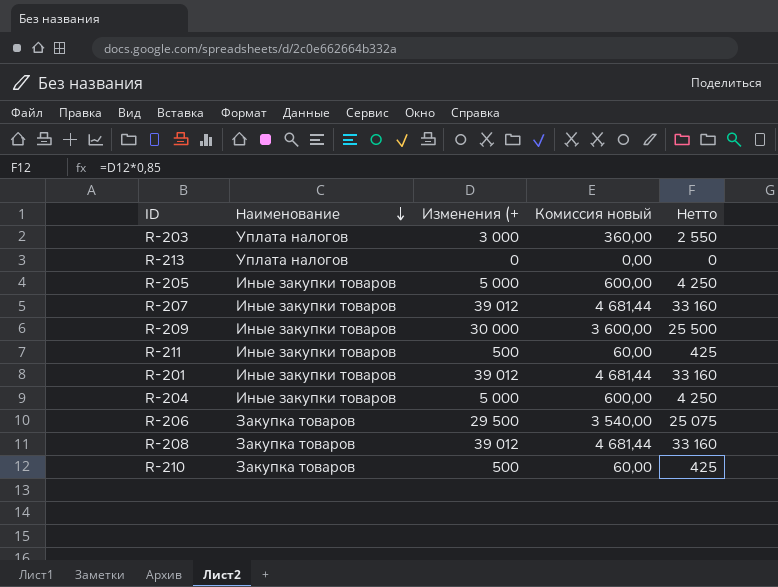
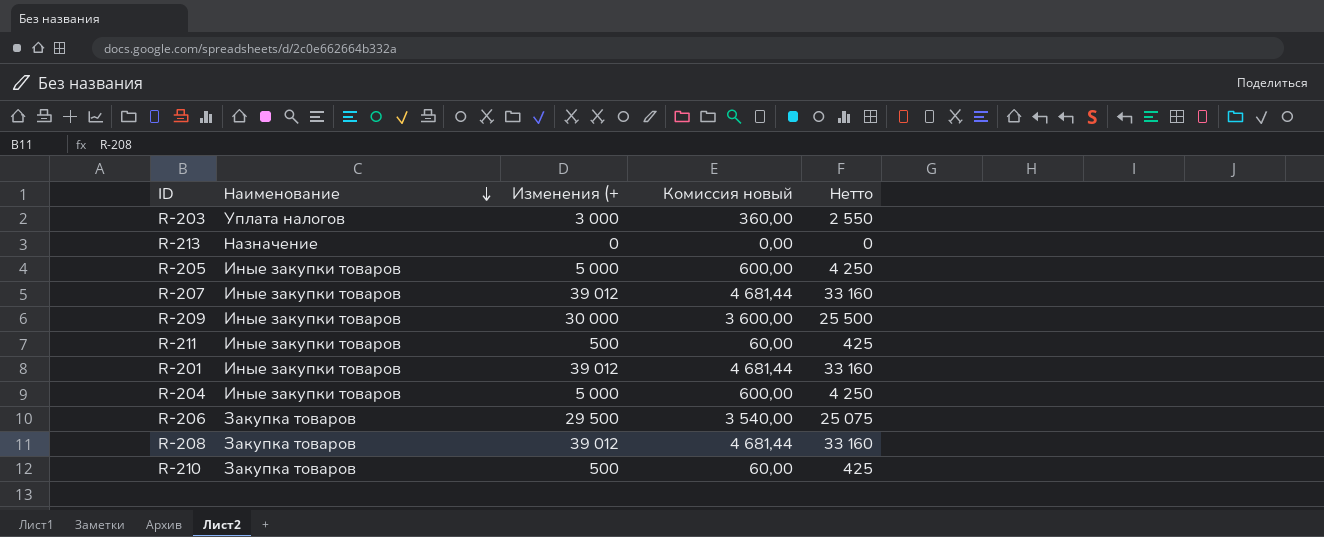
R-213 | Наименование: Уплата налогов -> Назначение

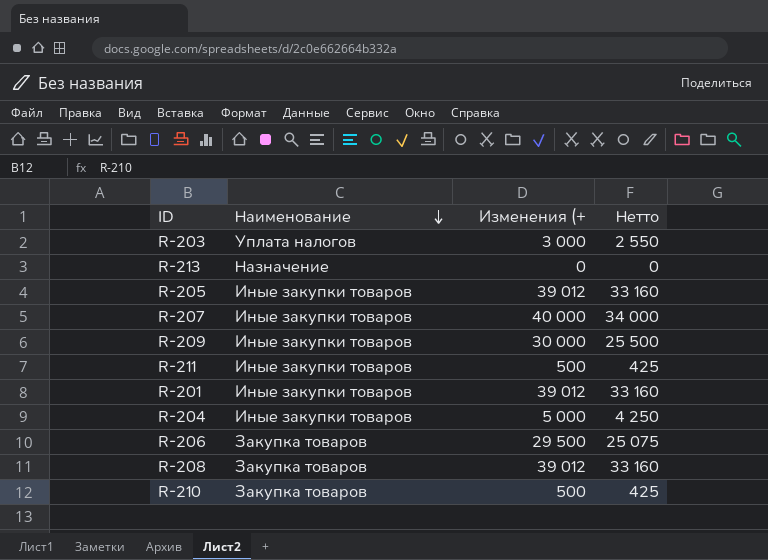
column Комиссия новый | formula: [Изменения (+] * 0,12 -> none
R-205 | Изменения (+: 5 000 -> 39 012
R-205 | Нетто: 4 250 -> 33 160
R-207 | Изменения (+: 39 012 -> 40 000
R-207 | Нетто: 33 160 -> 34 000

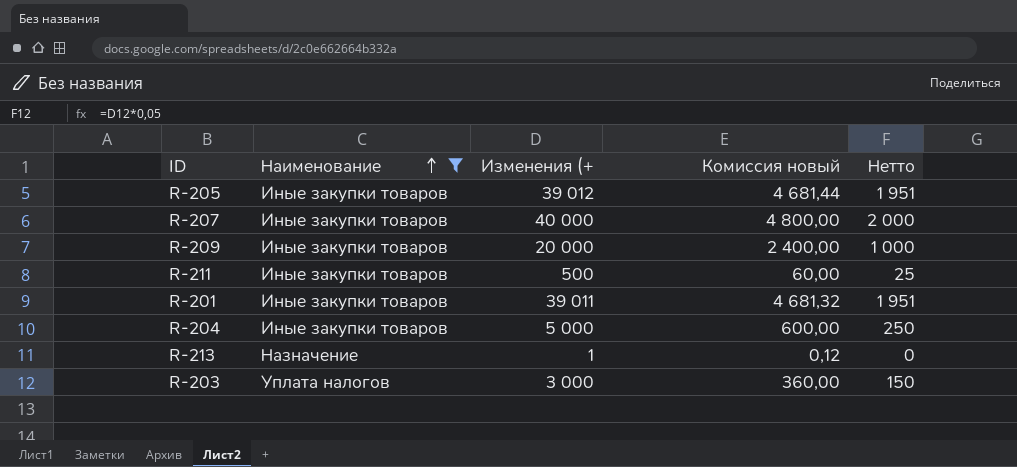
filter: none -> Наименование != Закупка товаров
row order: Наименование descending -> Наименование ascending
column Комиссия новый | formula: none -> [Изменения (+] * 0,12
column Нетто | formula: [Изменения (+] * 0,85 -> [Изменения (+] * 0,05
R-209 | Изменения (+: 30 000 -> 20 000
R-201 | Изменения (+: 39 012 -> 39 011
R-213 | Изменения (+: 0 -> 1

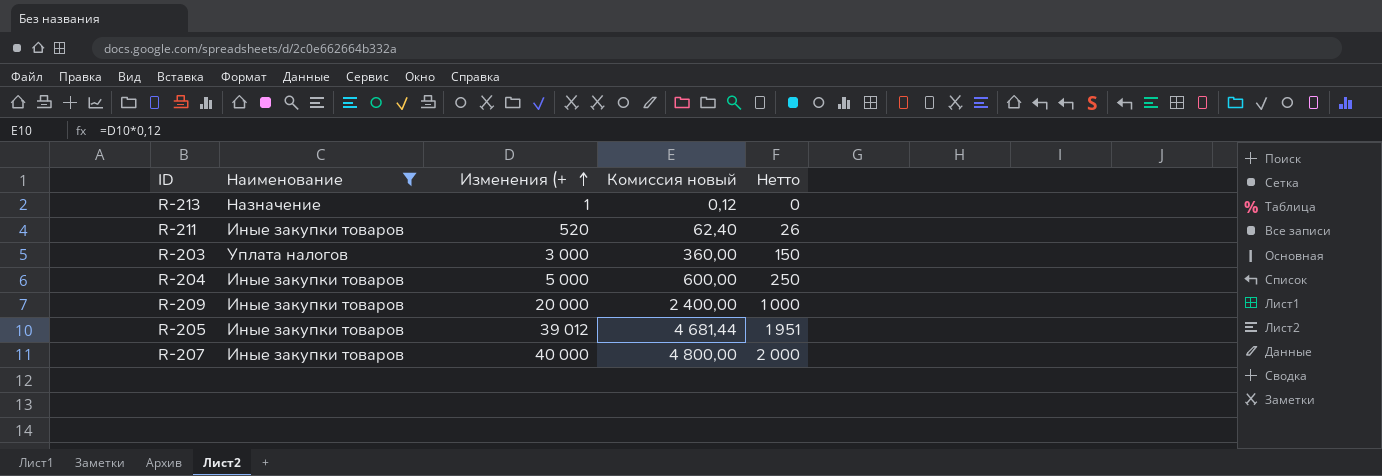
row order: Наименование ascending -> Изменения (+ ascending
row R-201: Иные закупки товаров | 39 011 | 4 681,32 | 1 951 -> none
R-211 | Изменения (+: 500 -> 520
R-211 | Комиссия новый: 60,00 -> 62,40
R-211 | Нетто: 25 -> 26

